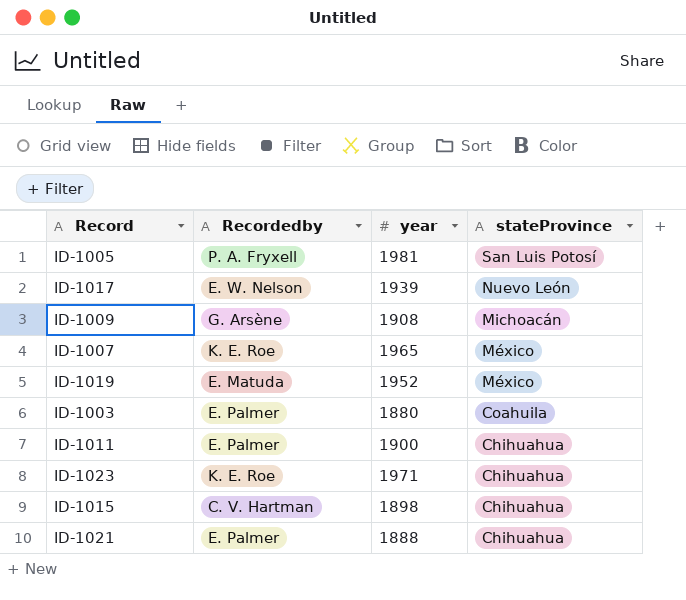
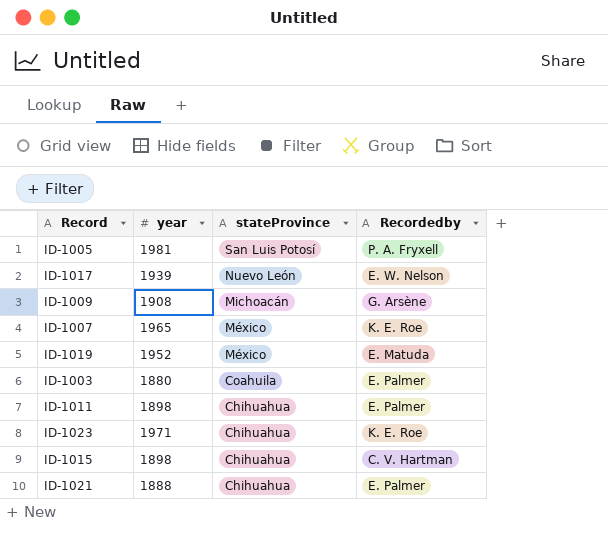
column Recordedby | position: 2 -> 4
ID-1011 | year: 1900 -> 1898

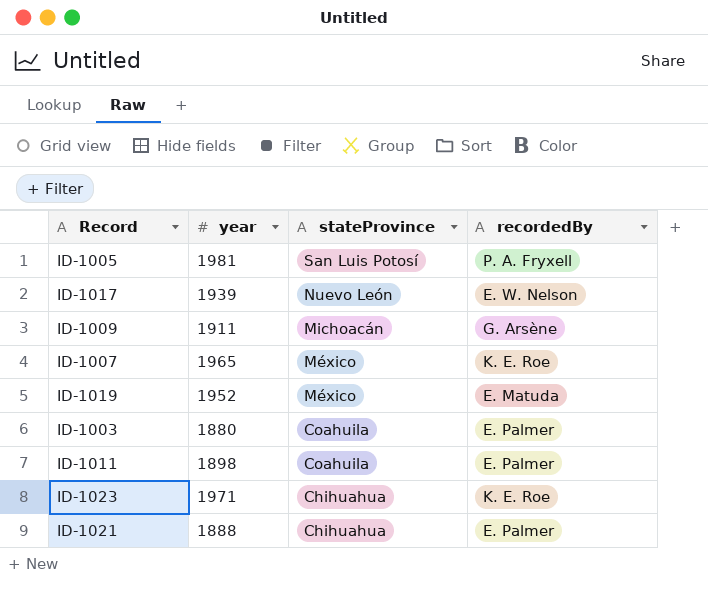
column name: Recordedby -> recordedBy
row ID-1015: 1898 | Chihuahua | C. V. Hartman -> none
ID-1009 | year: 1908 -> 1911
ID-1011 | stateProvince: Chihuahua -> Coahuila

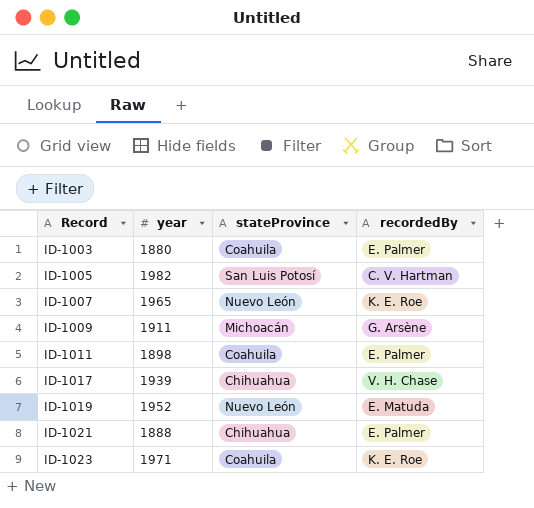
row order: stateProvince descending -> Record ascending
ID-1005 | year: 1981 -> 1982
ID-1005 | recordedBy: P. A. Fryxell -> C. V. Hartman
ID-1007 | stateProvince: México -> Nuevo León
ID-1017 | stateProvince: Nuevo León -> Chihuahua
ID-1017 | recordedBy: E. W. Nelson -> V. H. Chase
ID-1019 | stateProvince: México -> Nuevo León
ID-1023 | stateProvince: Chihuahua -> Coahuila

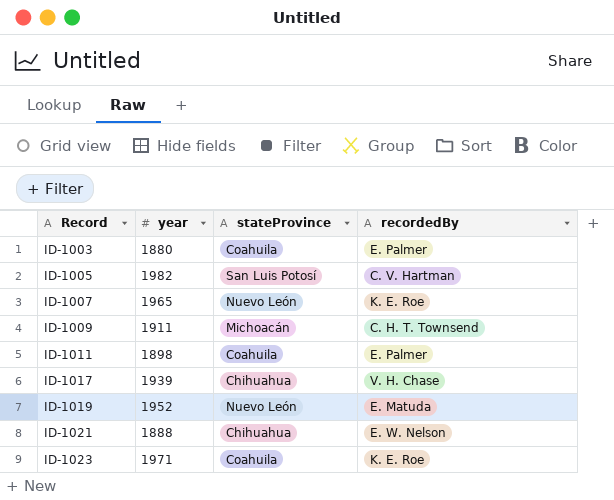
ID-1009 | recordedBy: G. Arsène -> C. H. T. Townsend
ID-1021 | recordedBy: E. Palmer -> E. W. Nelson

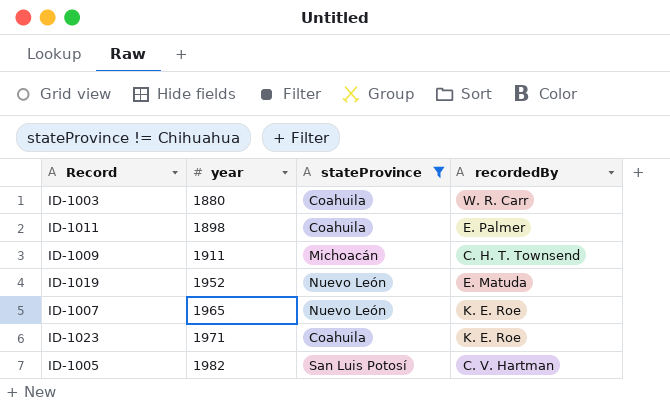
filter: none -> stateProvince != Chihuahua
row order: Record ascending -> year ascending
ID-1003 | recordedBy: E. Palmer -> W. R. Carr

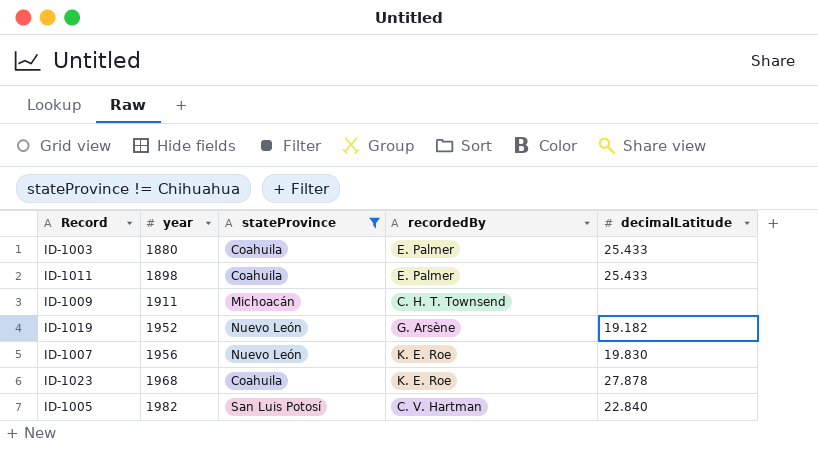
column decimalLatitude | position: none -> 5
ID-1003 | recordedBy: W. R. Carr -> E. Palmer
ID-1019 | recordedBy: E. Matuda -> G. Arsène
ID-1007 | year: 1965 -> 1956
ID-1023 | year: 1971 -> 1968

